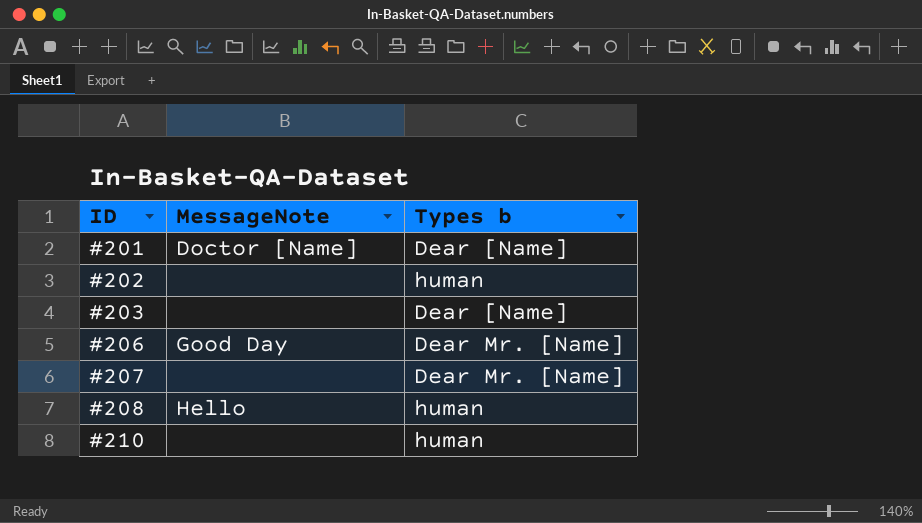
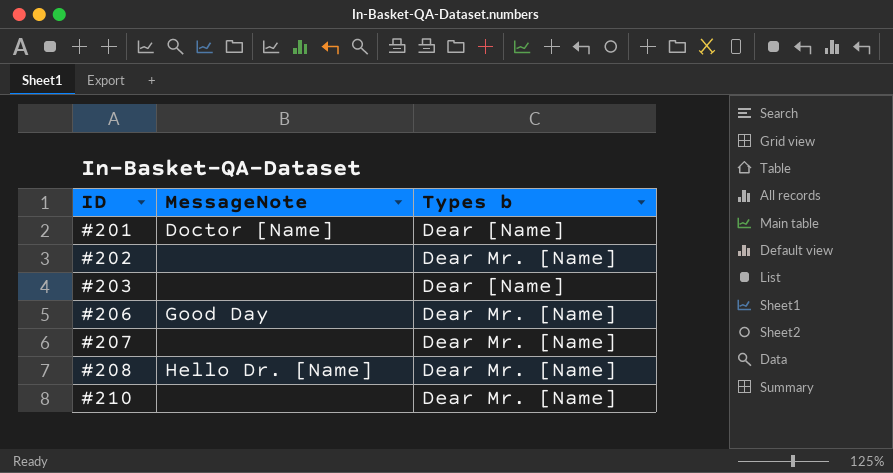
#202 | Types b: human -> Dear Mr. [Name]
#208 | MessageNote: Hello -> Hello Dr. [Name]
#208 | Types b: human -> Dear Mr. [Name]
#210 | Types b: human -> Dear Mr. [Name]

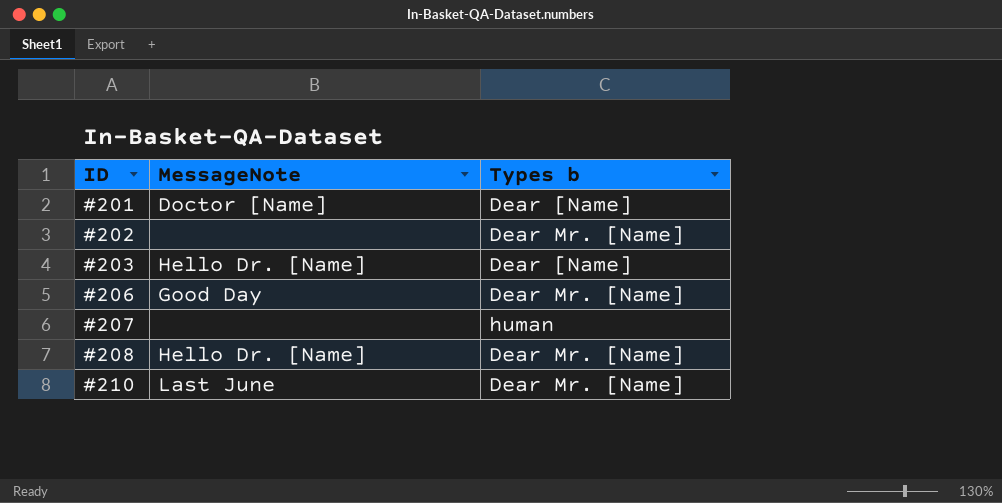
#203 | MessageNote: none -> Hello Dr. [Name]
#207 | Types b: Dear Mr. [Name] -> human
#210 | MessageNote: none -> Last June

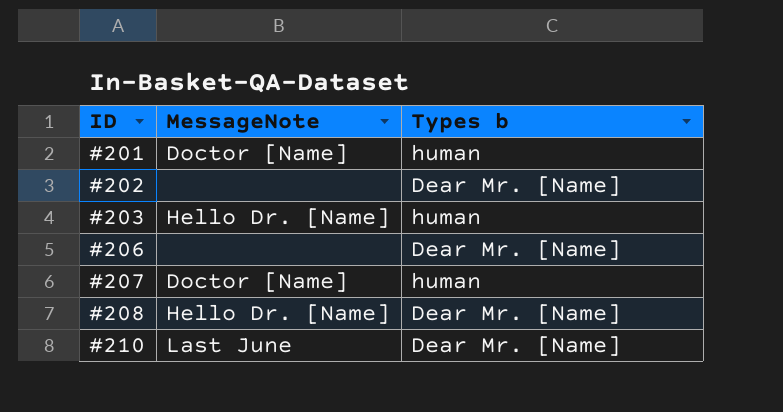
#201 | Types b: Dear [Name] -> human
#203 | Types b: Dear [Name] -> human
#206 | MessageNote: Good Day -> none
#207 | MessageNote: none -> Doctor [Name]

